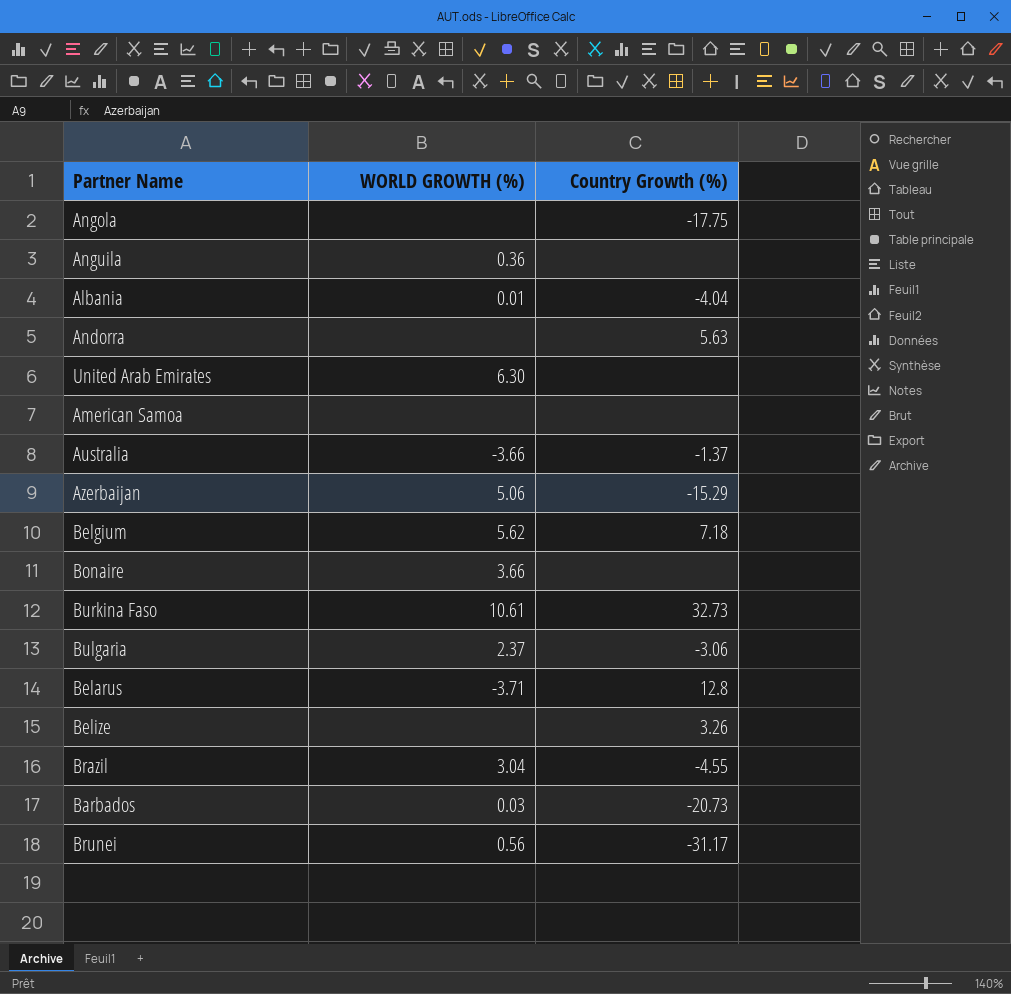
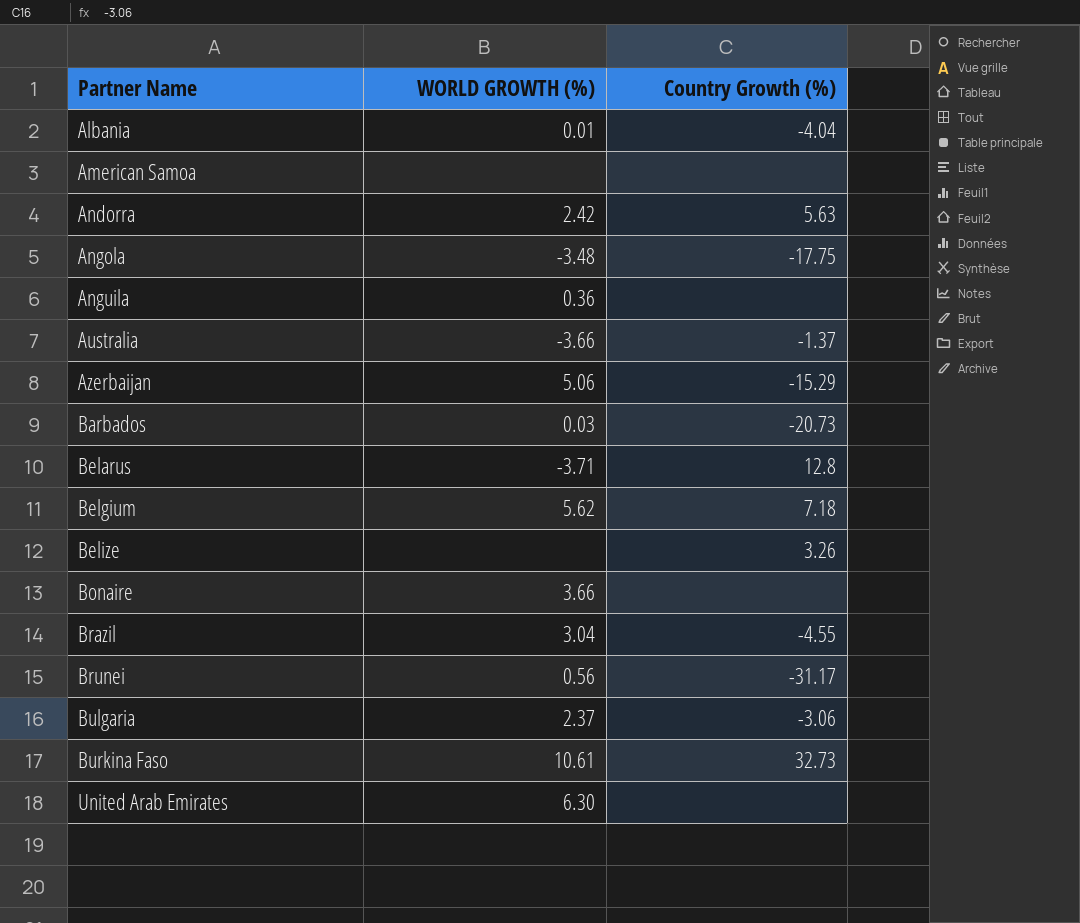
row order: none -> Partner Name ascending
Andorra | WORLD GROWTH (%): none -> 2.42
Angola | WORLD GROWTH (%): none -> -3.48

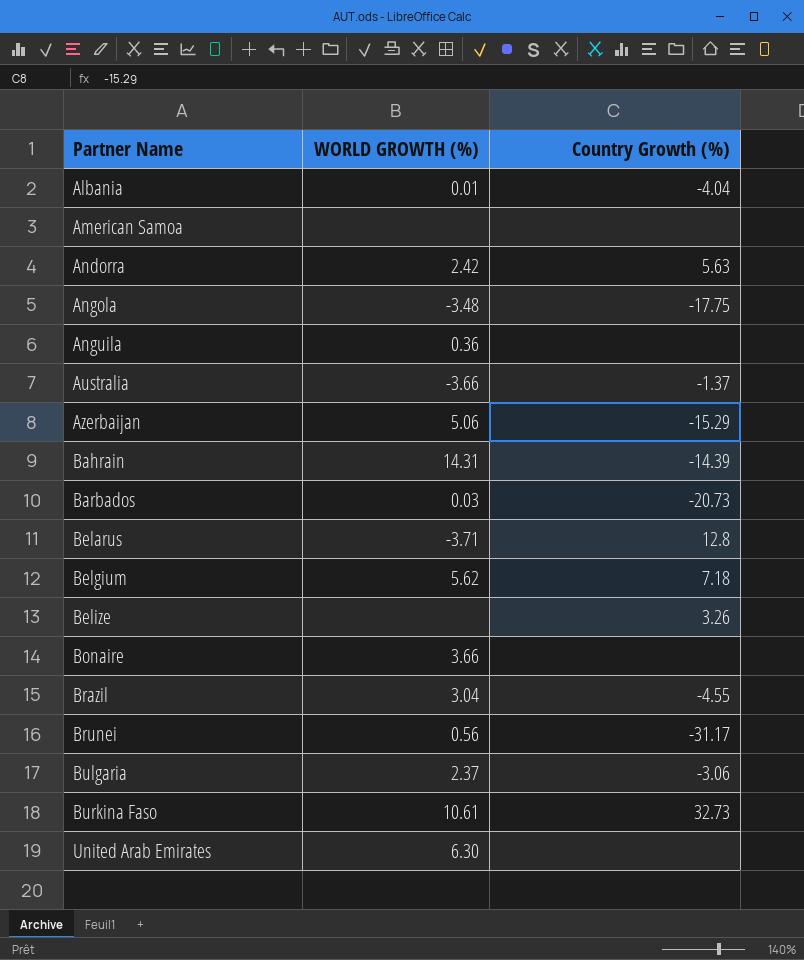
row Bahrain: none -> 14.31 | -14.39

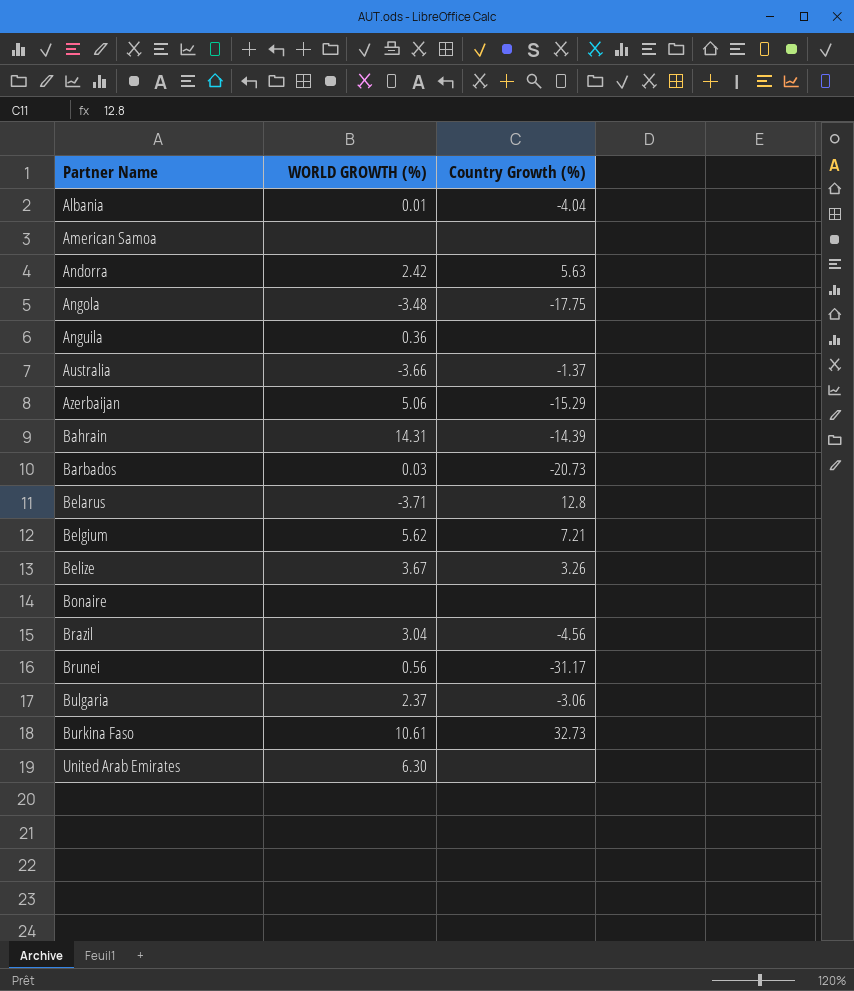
Belgium | Country Growth (%): 7.18 -> 7.21
Belize | WORLD GROWTH (%): none -> 3.67
Bonaire | WORLD GROWTH (%): 3.66 -> none
Brazil | Country Growth (%): -4.55 -> -4.56

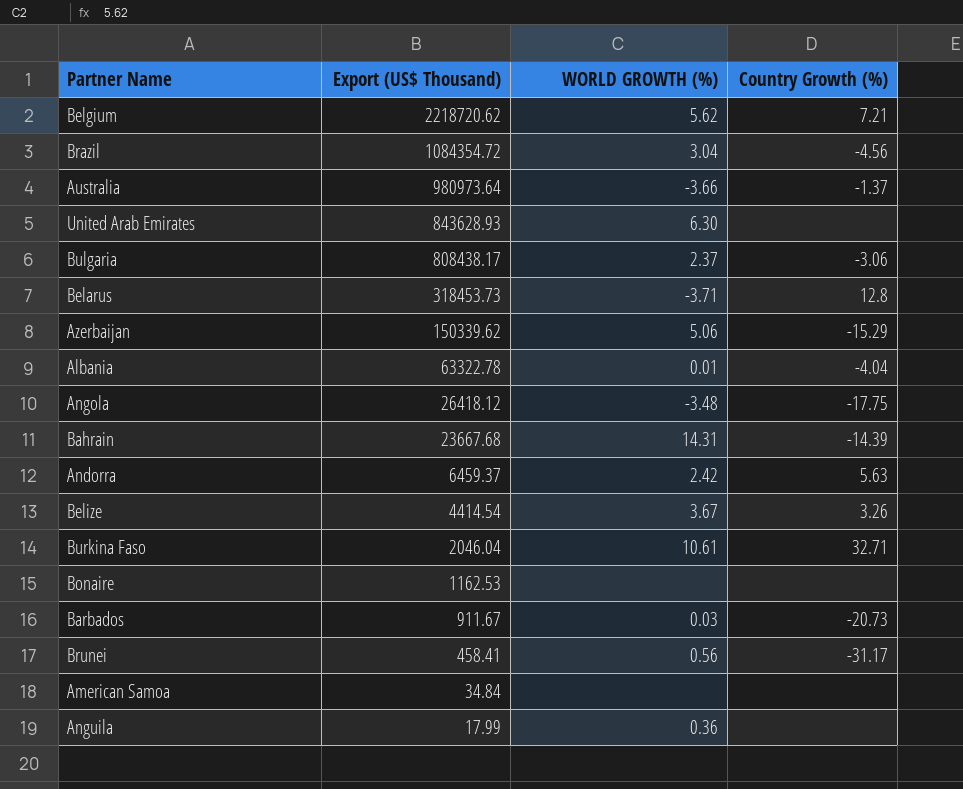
row order: Partner Name ascending -> Export (US$ Thousand) descending
column Export (US$ Thousand) | position: none -> 2
Burkina Faso | Country Growth (%): 32.73 -> 32.71

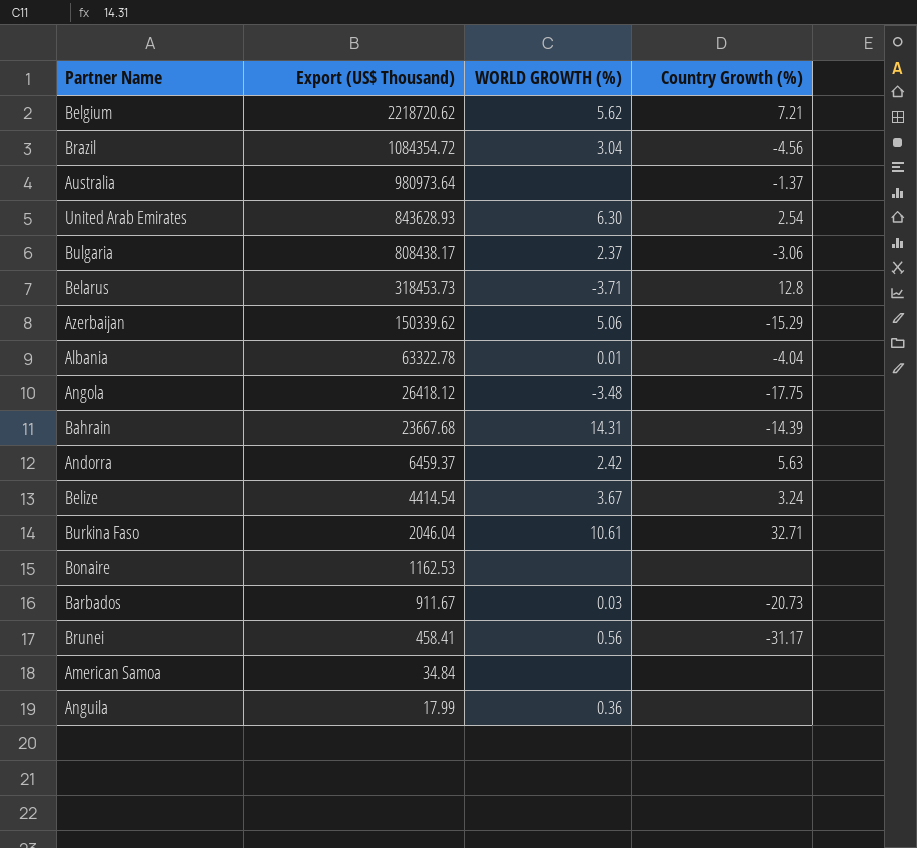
Australia | WORLD GROWTH (%): -3.66 -> none
United Arab Emirates | Country Growth (%): none -> 2.54
Belize | Country Growth (%): 3.26 -> 3.24

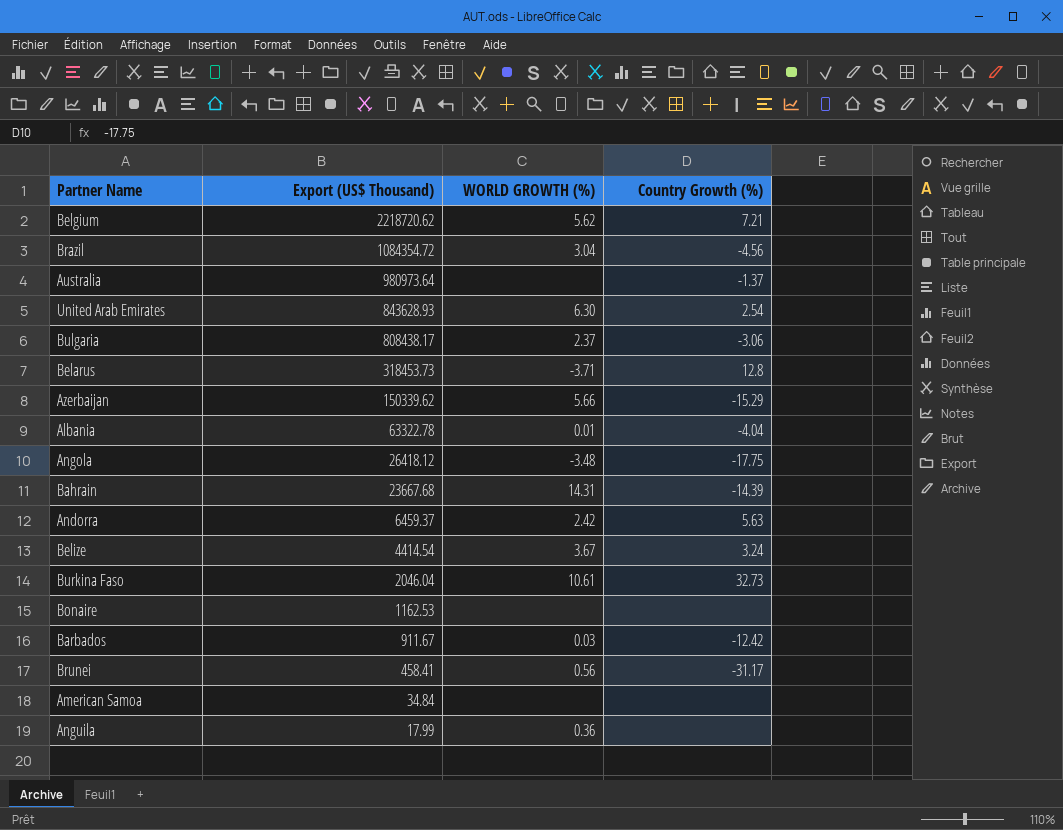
Azerbaijan | WORLD GROWTH (%): 5.06 -> 5.66
Burkina Faso | Country Growth (%): 32.71 -> 32.73
Barbados | Country Growth (%): -20.73 -> -12.42

